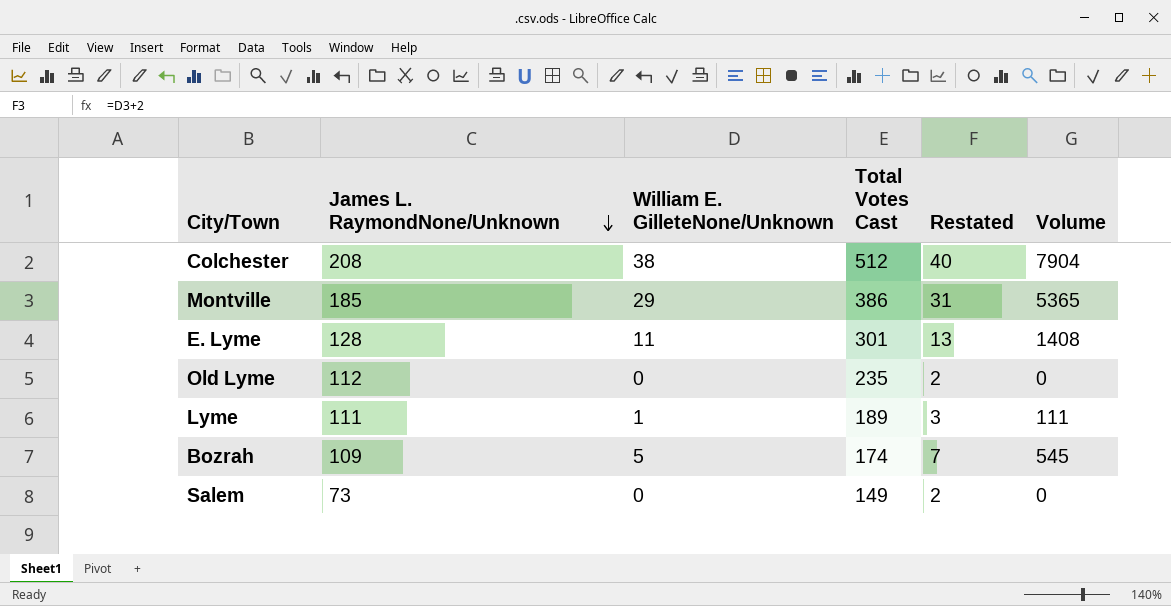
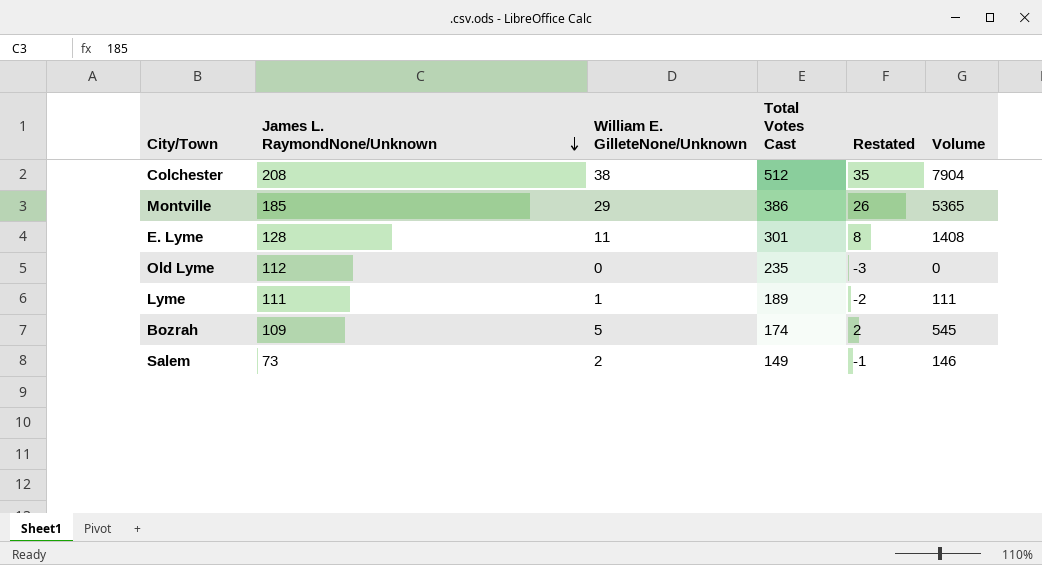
column Restated | formula: [William E. GilleteNone/Unknown] + 2 -> [William E. GilleteNone/Unknown] - 3
Salem | William E. GilleteNone/Unknown: 0 -> 2
Salem | Volume: 0 -> 146

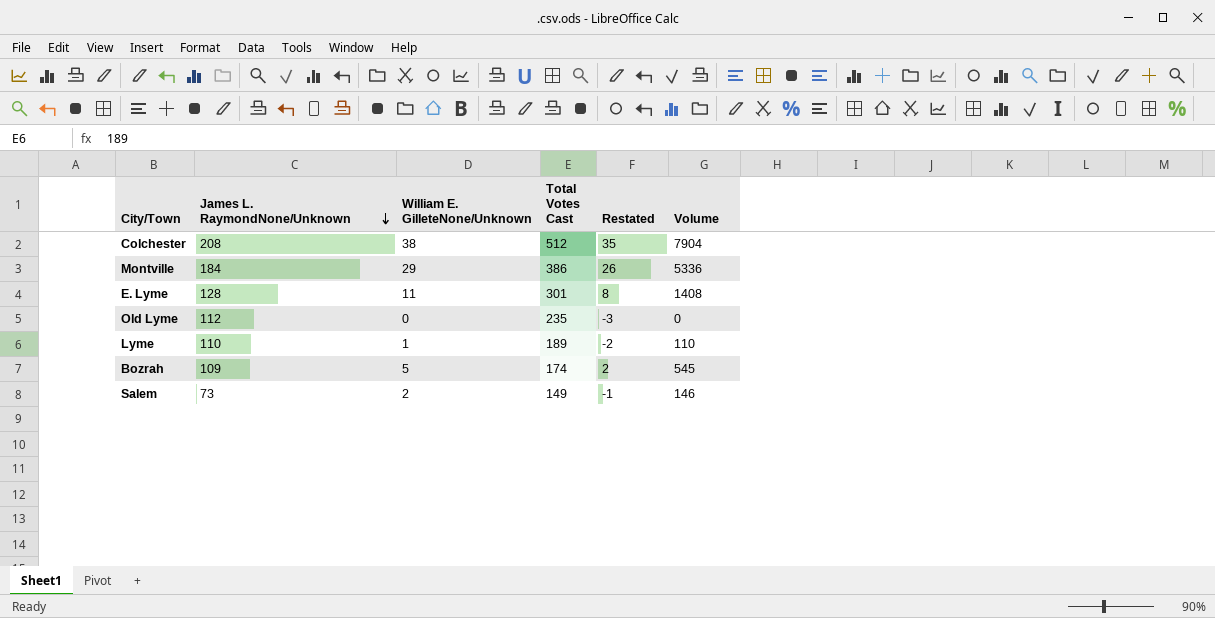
Montville | James L. RaymondNone/Unknown: 185 -> 184
Montville | Volume: 5365 -> 5336
Lyme | James L. RaymondNone/Unknown: 111 -> 110
Lyme | Volume: 111 -> 110

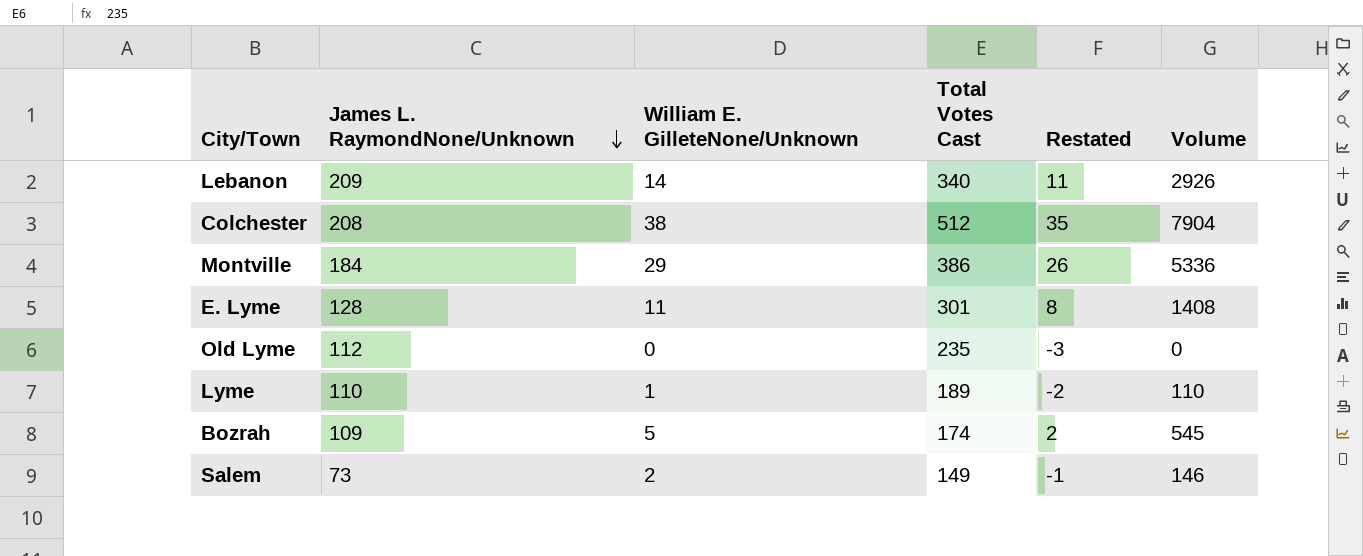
row Lebanon: none -> 209 | 14 | 340 | 11 | 2926

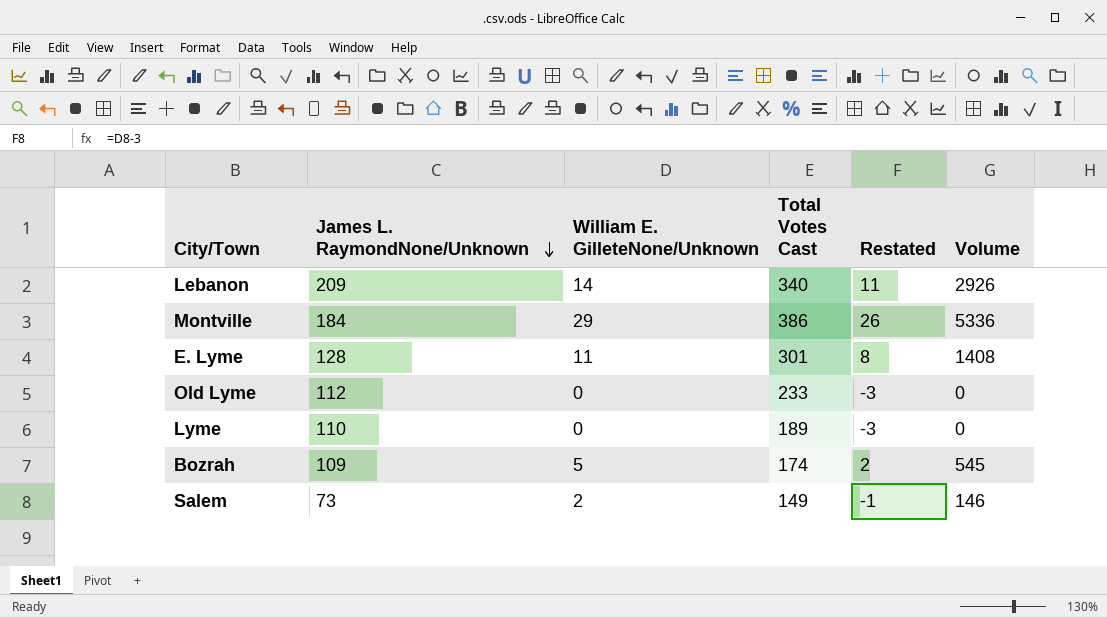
row Colchester: 208 | 38 | 512 | 35 | 7904 -> none
Old Lyme | Total Votes Cast: 235 -> 233
Lyme | William E. GilleteNone/Unknown: 1 -> 0
Lyme | Restated: -2 -> -3
Lyme | Volume: 110 -> 0

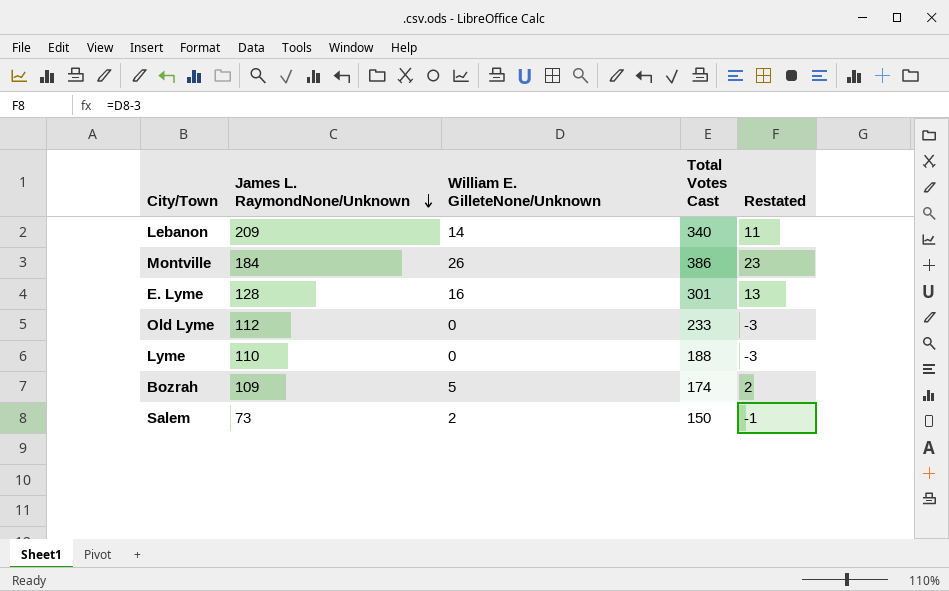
column Volume | formula: [James L. RaymondNone/Unknown] * [William E. GilleteNone/Unknown] -> none
Montville | William E. GilleteNone/Unknown: 29 -> 26
Montville | Restated: 26 -> 23
E. Lyme | William E. GilleteNone/Unknown: 11 -> 16
E. Lyme | Restated: 8 -> 13
Lyme | Total Votes Cast: 189 -> 188
Salem | Total Votes Cast: 149 -> 150

